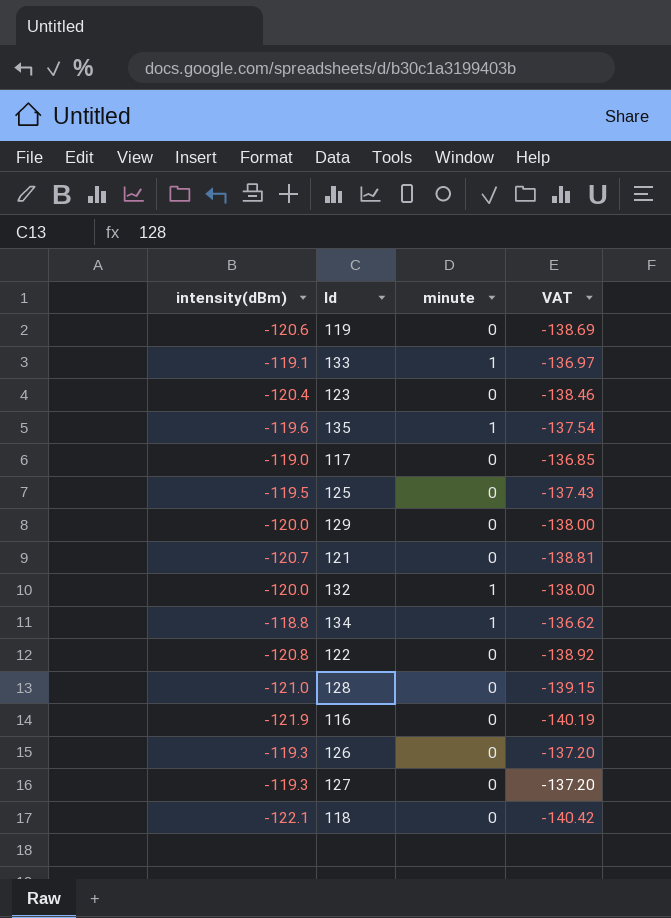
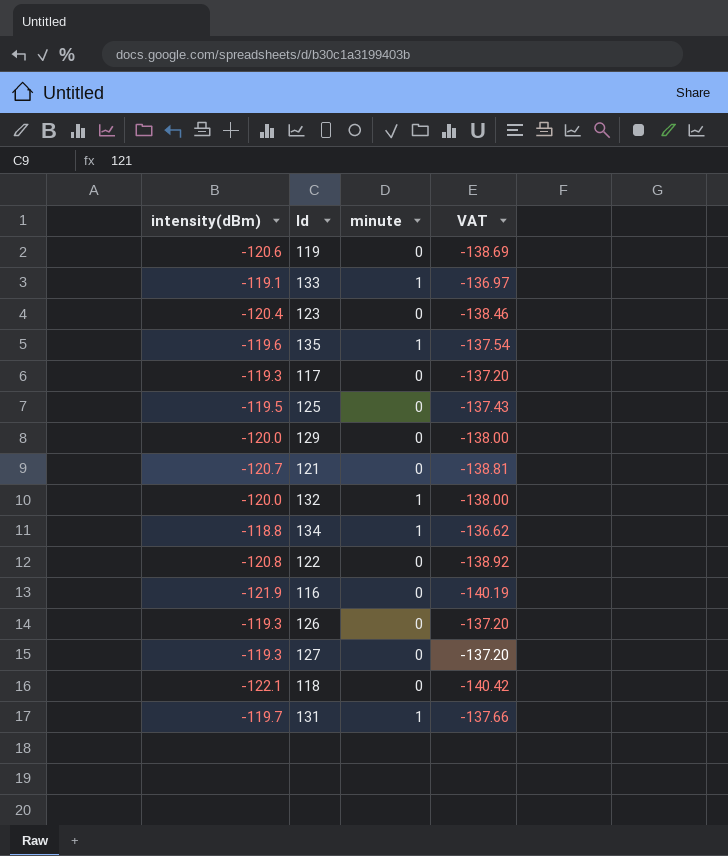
row 128: -121.0 | 0 | -139.15 -> none
117 | intensity(dBm): -119.0 -> -119.3
117 | VAT: -136.85 -> -137.20
row 131: none -> -119.7 | 1 | -137.66

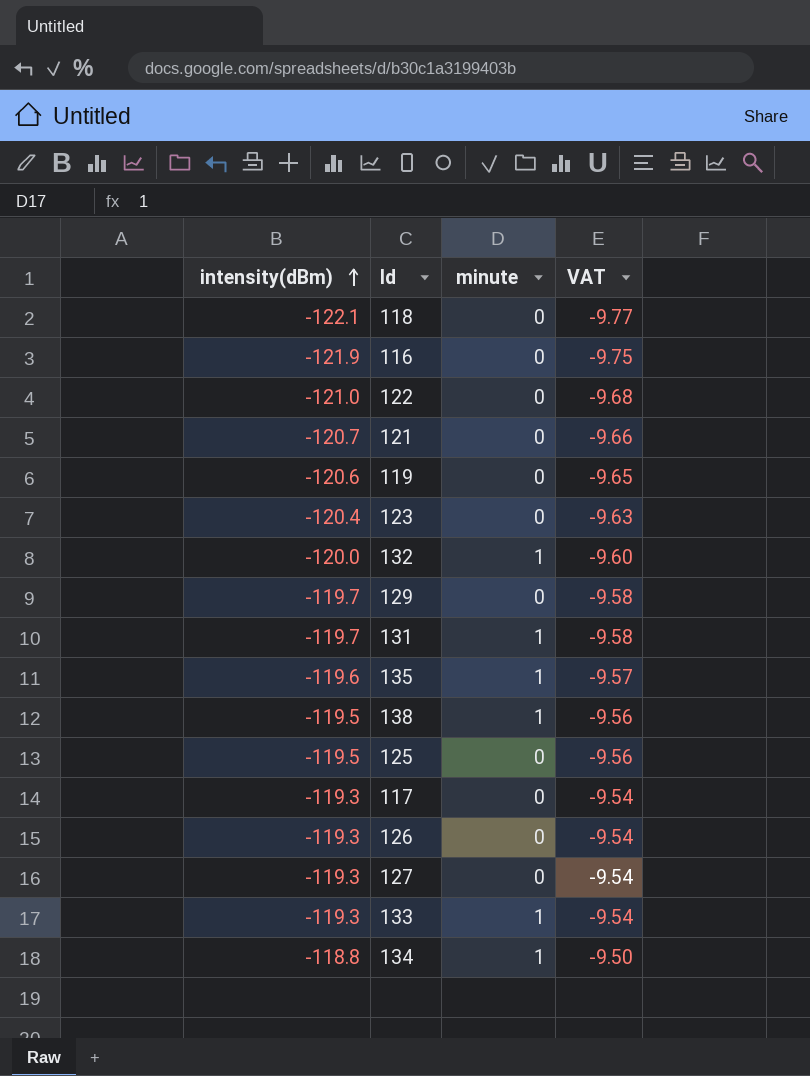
row order: none -> intensity(dBm) ascending
column VAT | formula: [intensity(dBm)] * 1.15 -> [intensity(dBm)] * 0.08
122 | intensity(dBm): -120.8 -> -121.0
129 | intensity(dBm): -120.0 -> -119.7
row 138: none -> -119.5 | 1 | -9.56
133 | intensity(dBm): -119.1 -> -119.3

